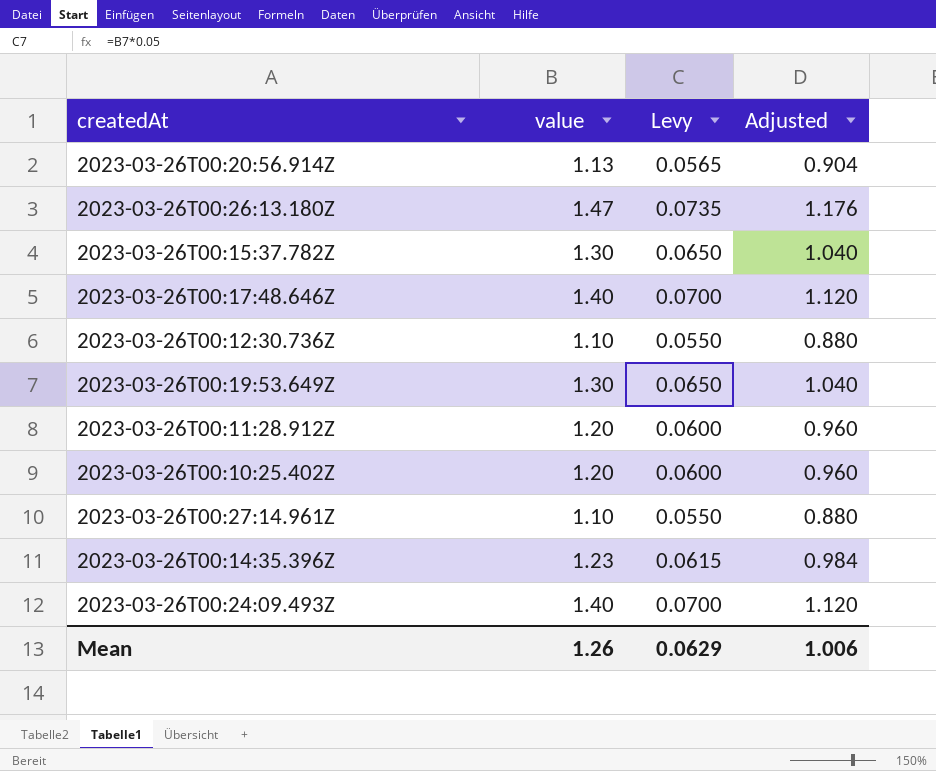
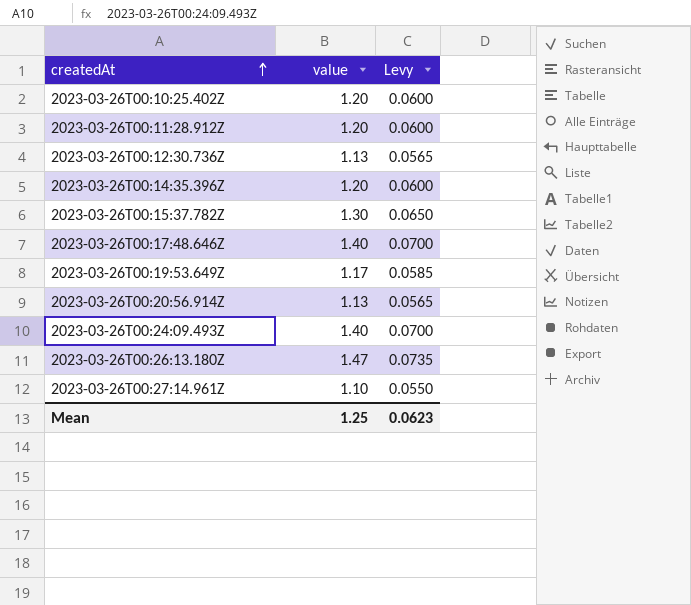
row order: none -> createdAt ascending
column Adjusted | formula: [value] * 0.8 -> none
2023-03-26T00:12:30.736Z | value: 1.10 -> 1.13
2023-03-26T00:12:30.736Z | Levy: 0.0550 -> 0.0565
2023-03-26T00:14:35.396Z | value: 1.23 -> 1.20
2023-03-26T00:14:35.396Z | Levy: 0.0615 -> 0.0600
2023-03-26T00:19:53.649Z | value: 1.30 -> 1.17
2023-03-26T00:19:53.649Z | Levy: 0.0650 -> 0.0585
Mean | value: 1.26 -> 1.25
Mean | Levy: 0.0629 -> 0.0623

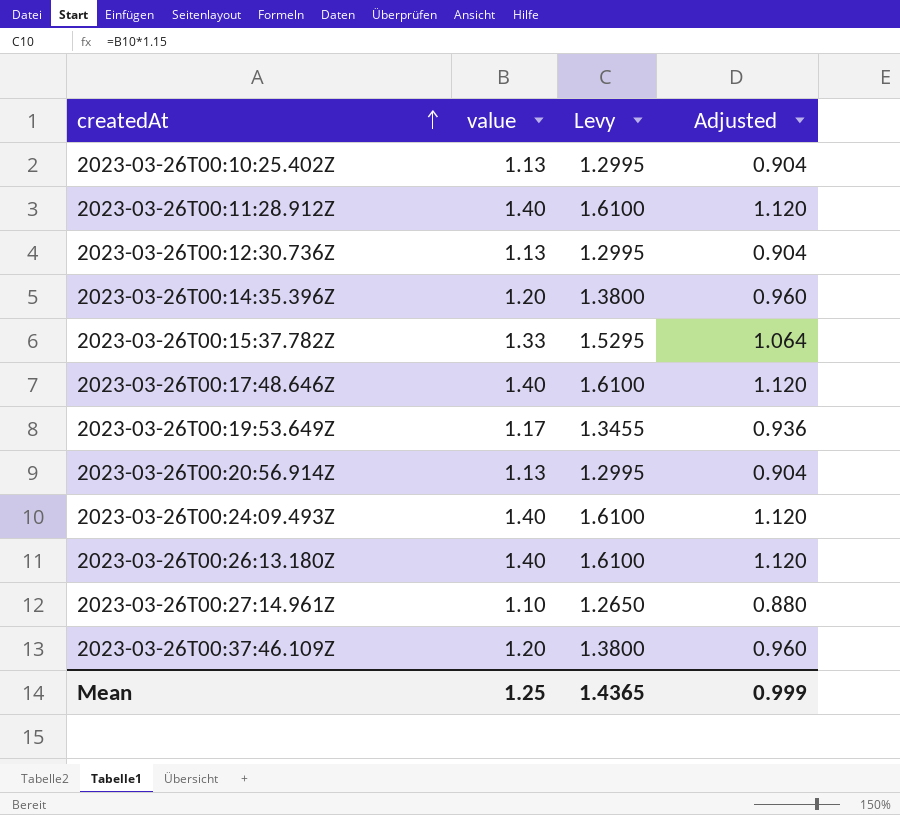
column Levy | formula: [value] * 0.05 -> [value] * 1.15
column Adjusted | formula: none -> [value] * 0.8
2023-03-26T00:10:25.402Z | value: 1.20 -> 1.13
2023-03-26T00:11:28.912Z | value: 1.20 -> 1.40
2023-03-26T00:15:37.782Z | value: 1.30 -> 1.33
2023-03-26T00:26:13.180Z | value: 1.47 -> 1.40
row 2023-03-26T00:37:46.109Z: none -> 1.20 | 1.3800 | 0.960
Mean | Levy: 0.0623 -> 1.4365

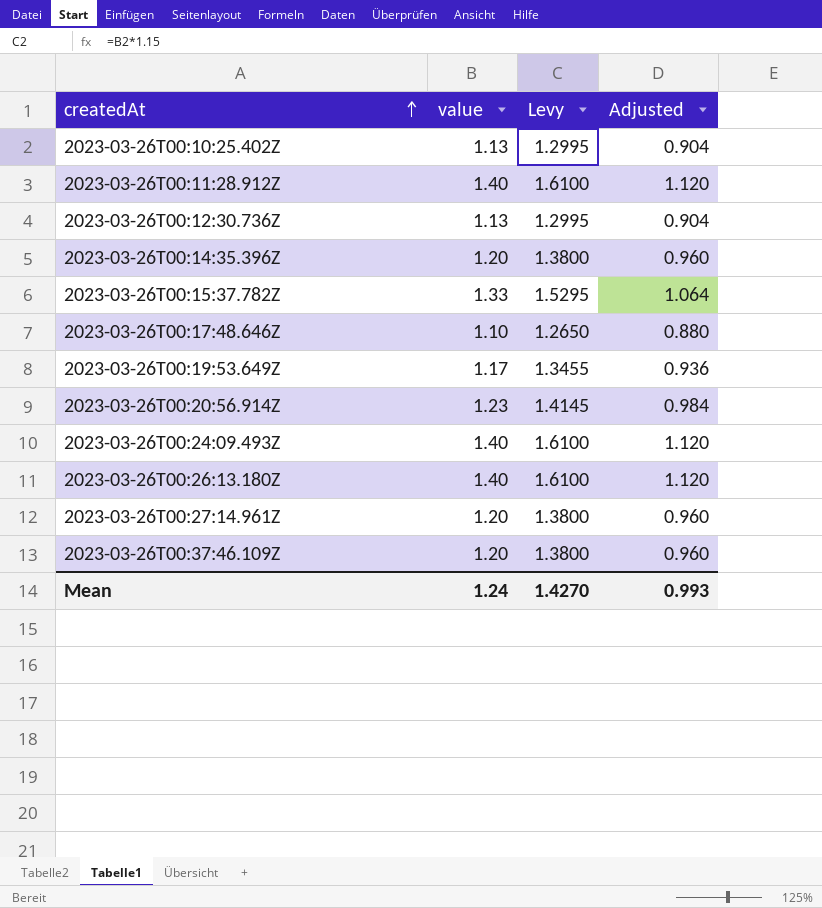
2023-03-26T00:17:48.646Z | value: 1.40 -> 1.10
2023-03-26T00:17:48.646Z | Levy: 1.6100 -> 1.2650
2023-03-26T00:17:48.646Z | Adjusted: 1.120 -> 0.880
2023-03-26T00:20:56.914Z | value: 1.13 -> 1.23
2023-03-26T00:20:56.914Z | Levy: 1.2995 -> 1.4145
2023-03-26T00:20:56.914Z | Adjusted: 0.904 -> 0.984
2023-03-26T00:27:14.961Z | value: 1.10 -> 1.20
2023-03-26T00:27:14.961Z | Levy: 1.2650 -> 1.3800
2023-03-26T00:27:14.961Z | Adjusted: 0.880 -> 0.960
Mean | value: 1.25 -> 1.24
Mean | Levy: 1.4365 -> 1.4270
Mean | Adjusted: 0.999 -> 0.993

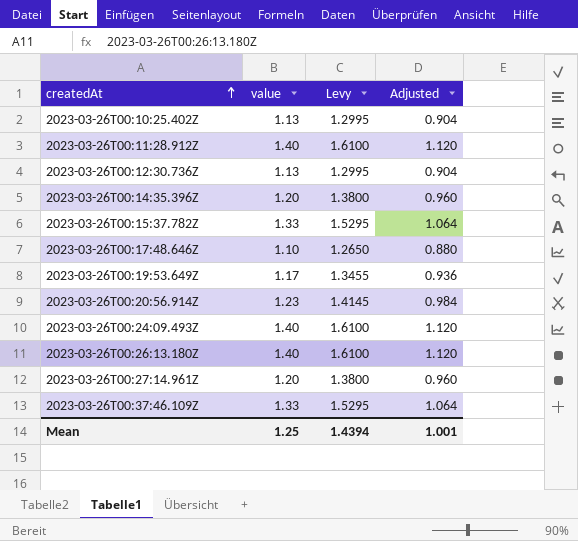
2023-03-26T00:37:46.109Z | value: 1.20 -> 1.33
2023-03-26T00:37:46.109Z | Levy: 1.3800 -> 1.5295
2023-03-26T00:37:46.109Z | Adjusted: 0.960 -> 1.064
Mean | value: 1.24 -> 1.25
Mean | Levy: 1.4270 -> 1.4394
Mean | Adjusted: 0.993 -> 1.001

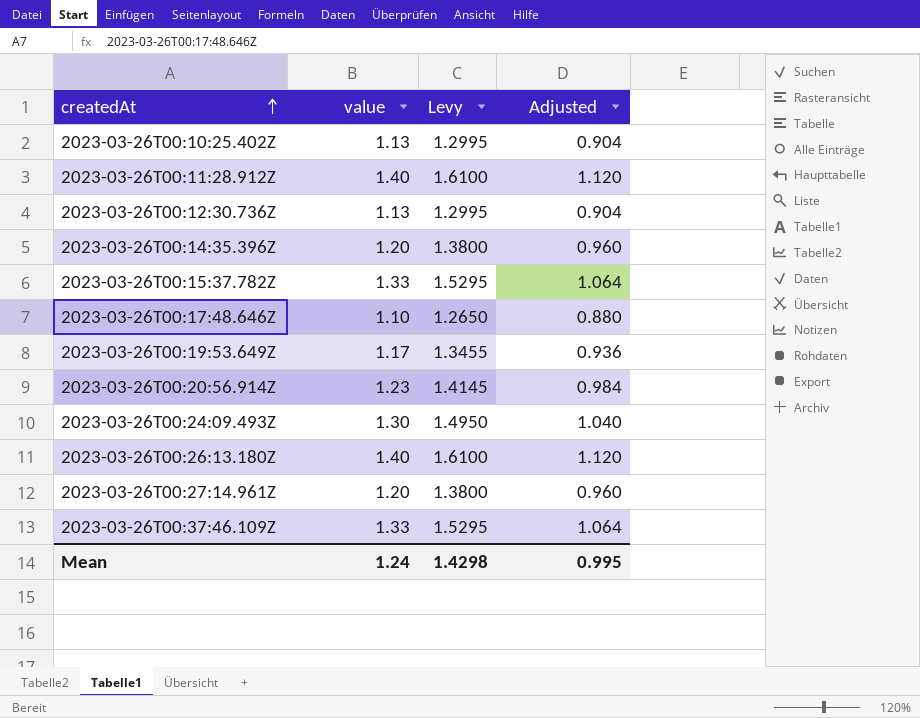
2023-03-26T00:24:09.493Z | value: 1.40 -> 1.30
2023-03-26T00:24:09.493Z | Levy: 1.6100 -> 1.4950
2023-03-26T00:24:09.493Z | Adjusted: 1.120 -> 1.040
Mean | value: 1.25 -> 1.24
Mean | Levy: 1.4394 -> 1.4298
Mean | Adjusted: 1.001 -> 0.995

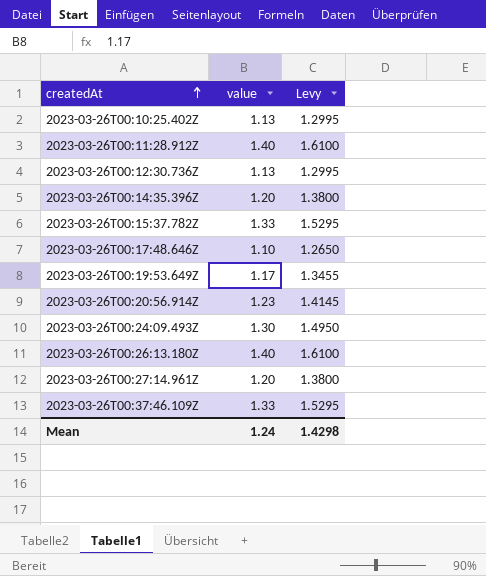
column Adjusted | formula: [value] * 0.8 -> none

